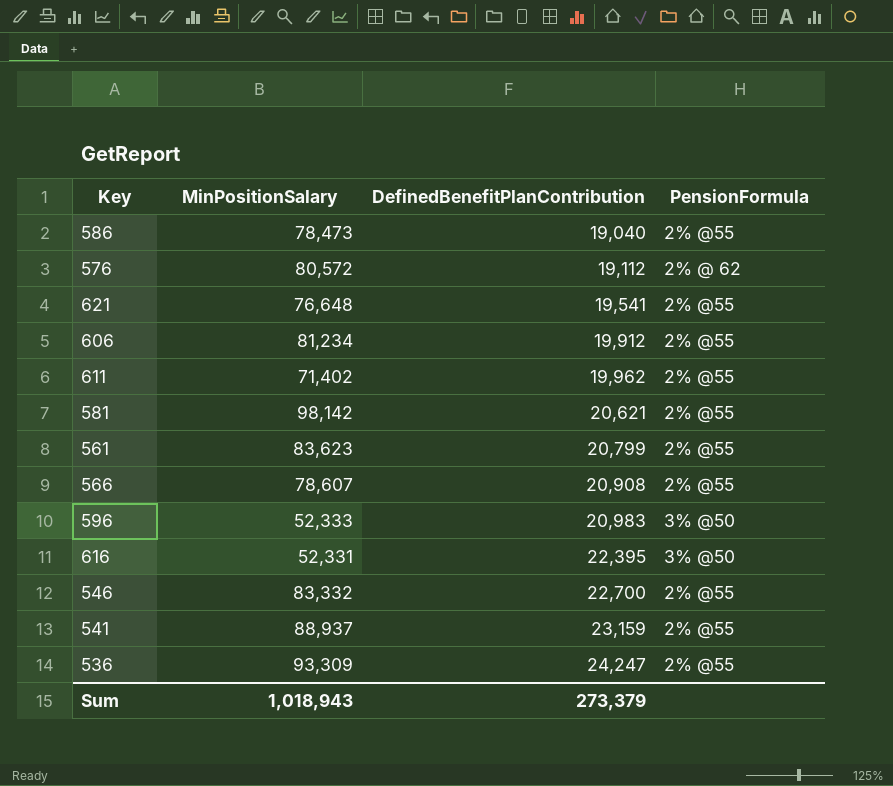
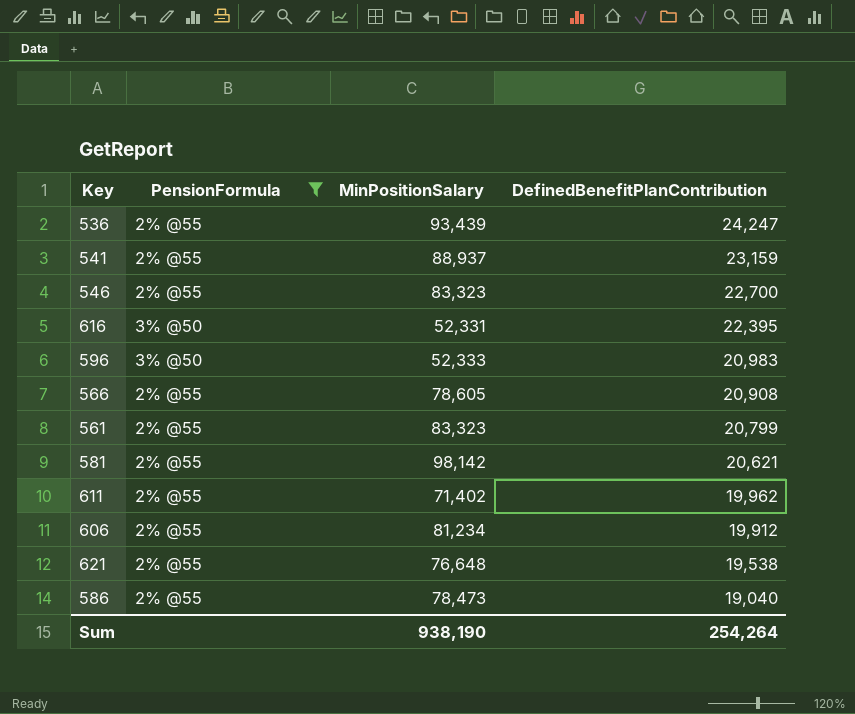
filter: none -> PensionFormula != 2% @ 62
row order: DefinedBenefitPlanContribution ascending -> DefinedBenefitPlanContribution descending
column PensionFormula | position: 4 -> 2
536 | MinPositionSalary: 93,309 -> 93,439
546 | MinPositionSalary: 83,332 -> 83,323
566 | MinPositionSalary: 78,607 -> 78,605
561 | MinPositionSalary: 83,623 -> 83,323
621 | DefinedBenefitPlanContribution: 19,541 -> 19,538
Sum | MinPositionSalary: 1,018,943 -> 938,190
Sum | DefinedBenefitPlanContribution: 273,379 -> 254,264

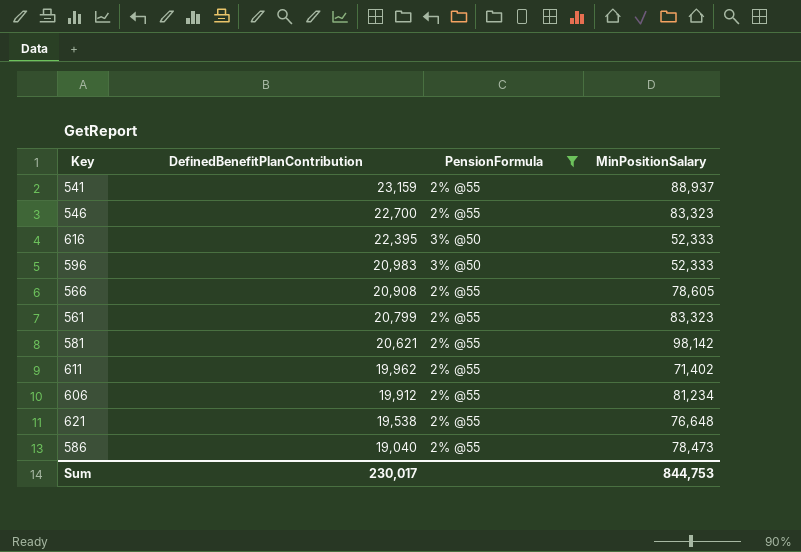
column DefinedBenefitPlanContribution | position: 4 -> 2
row 536: 2% @55 | 93,439 | 24,247 -> none
616 | MinPositionSalary: 52,331 -> 52,333
Sum | DefinedBenefitPlanContribution: 254,264 -> 230,017
Sum | MinPositionSalary: 938,190 -> 844,753

